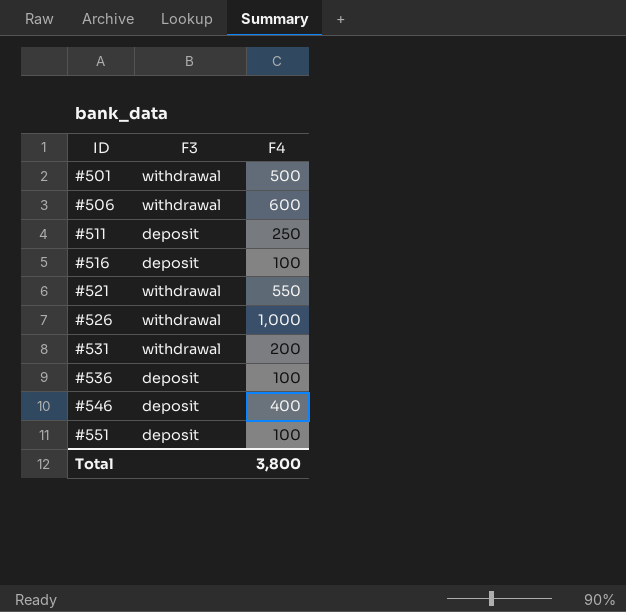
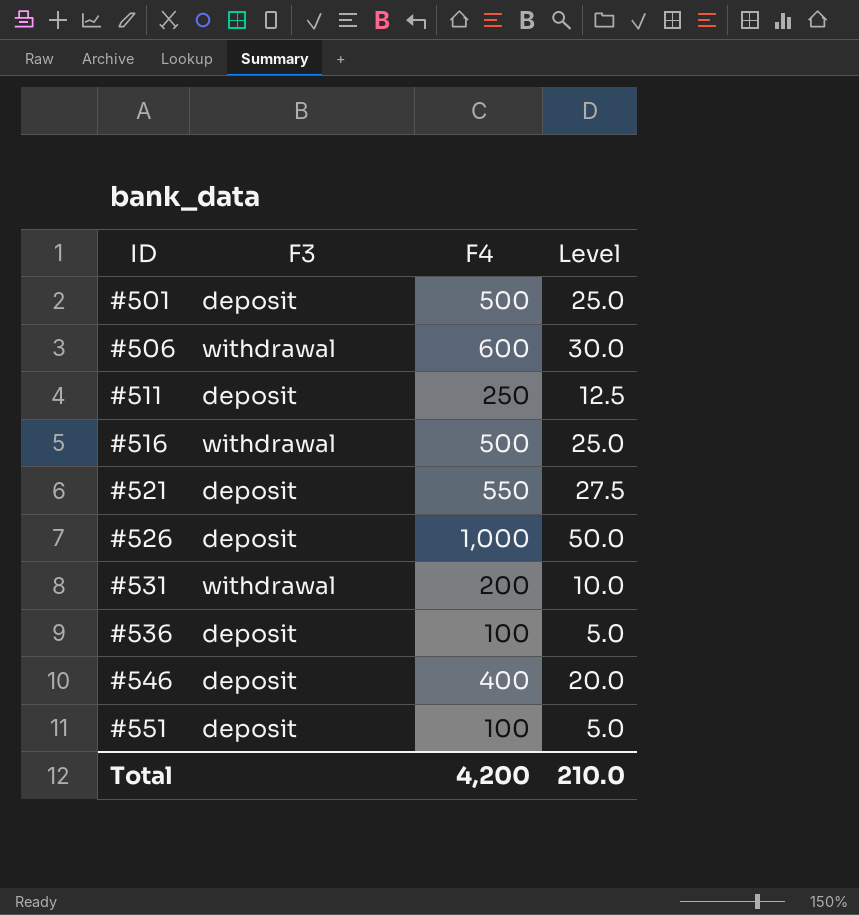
column Level | formula: none -> [F4] * 0.05
#501 | F3: withdrawal -> deposit
#516 | F3: deposit -> withdrawal
#516 | F4: 100 -> 500
#521 | F3: withdrawal -> deposit
#526 | F3: withdrawal -> deposit
Total | F4: 3,800 -> 4,200

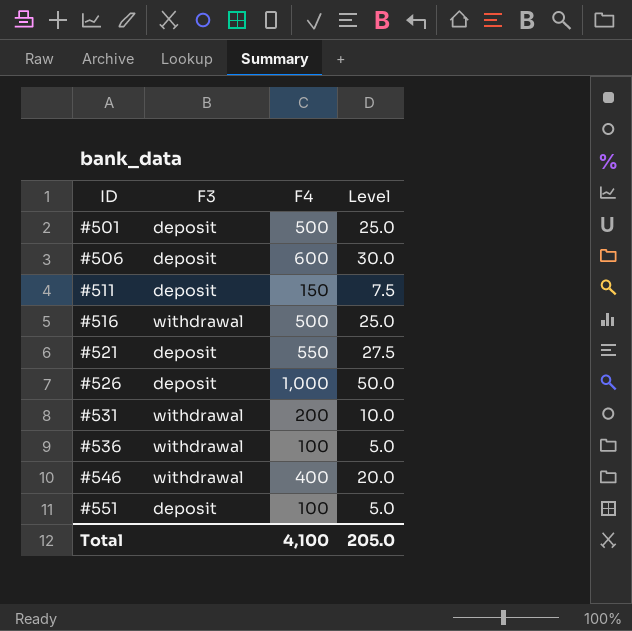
#506 | F3: withdrawal -> deposit
#511 | F4: 250 -> 150
#511 | Level: 12.5 -> 7.5
#536 | F3: deposit -> withdrawal
#546 | F3: deposit -> withdrawal
Total | F4: 4,200 -> 4,100
Total | Level: 210.0 -> 205.0

